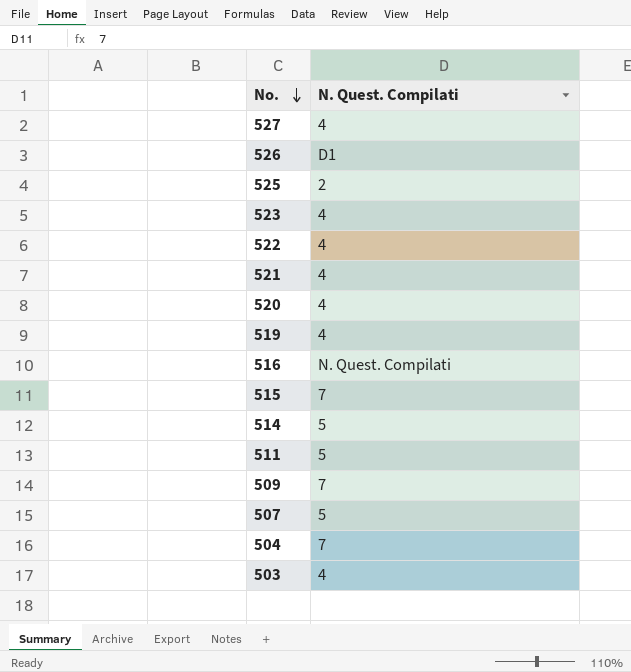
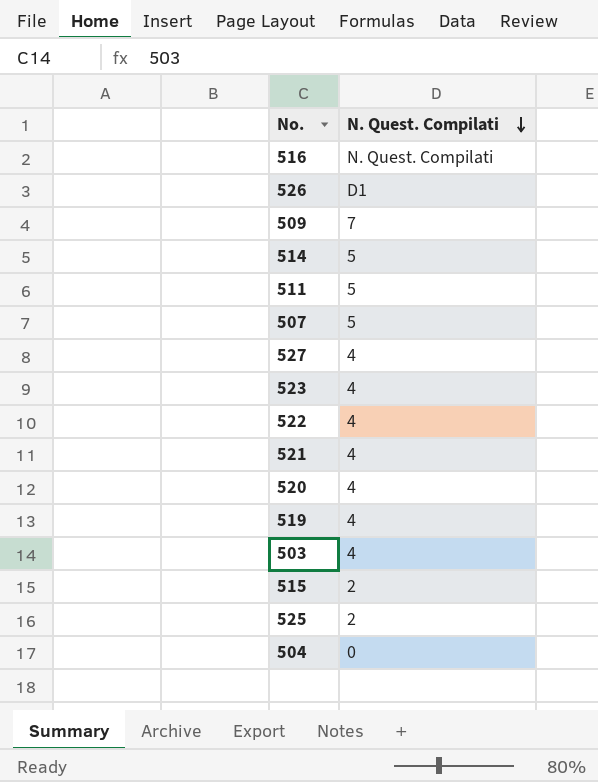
row order: No. descending -> N. Quest. Compilati descending
515 | N. Quest. Compilati: 7 -> 2
504 | N. Quest. Compilati: 7 -> 0

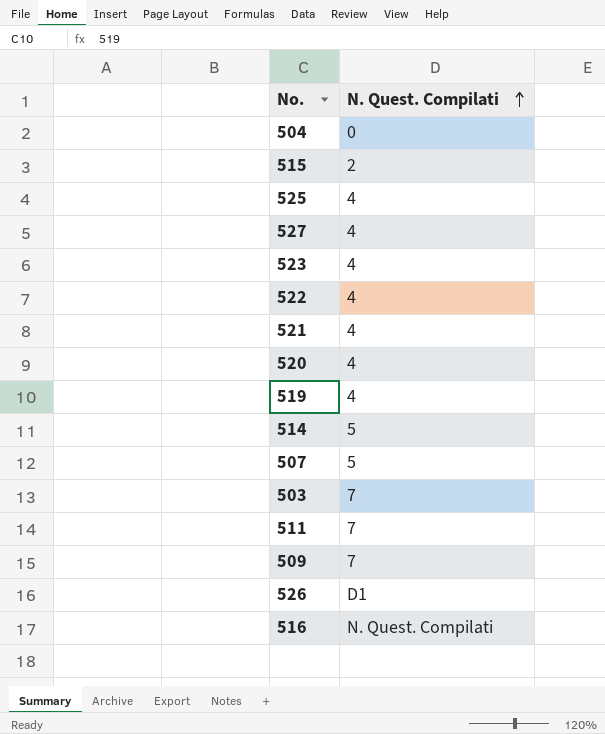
row order: N. Quest. Compilati descending -> N. Quest. Compilati ascending
525 | N. Quest. Compilati: 2 -> 4
503 | N. Quest. Compilati: 4 -> 7
511 | N. Quest. Compilati: 5 -> 7

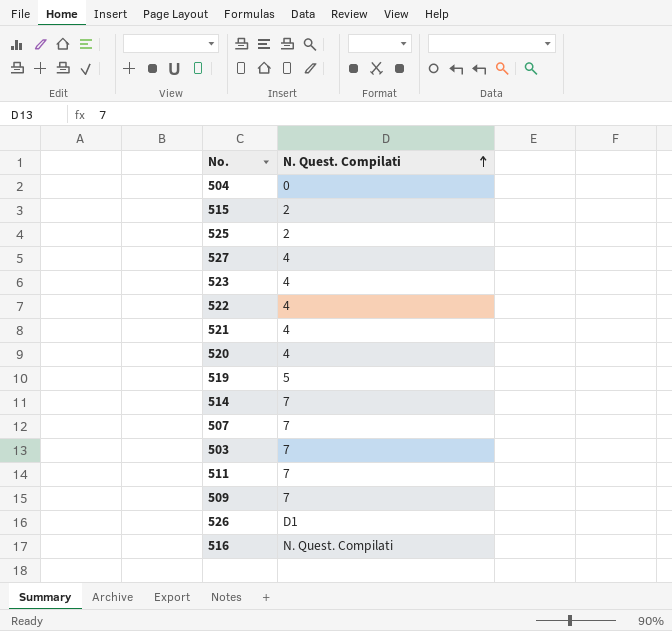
525 | N. Quest. Compilati: 4 -> 2
519 | N. Quest. Compilati: 4 -> 5
514 | N. Quest. Compilati: 5 -> 7
507 | N. Quest. Compilati: 5 -> 7

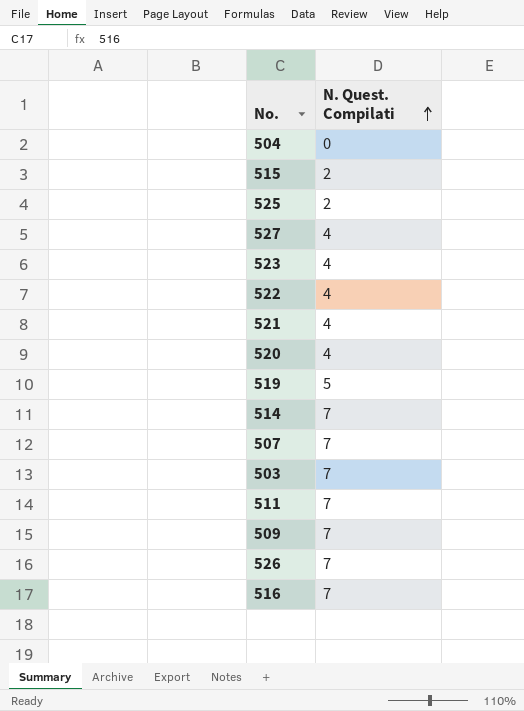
526 | N. Quest. Compilati: D1 -> 7
516 | N. Quest. Compilati: N. Quest. Compilati -> 7

